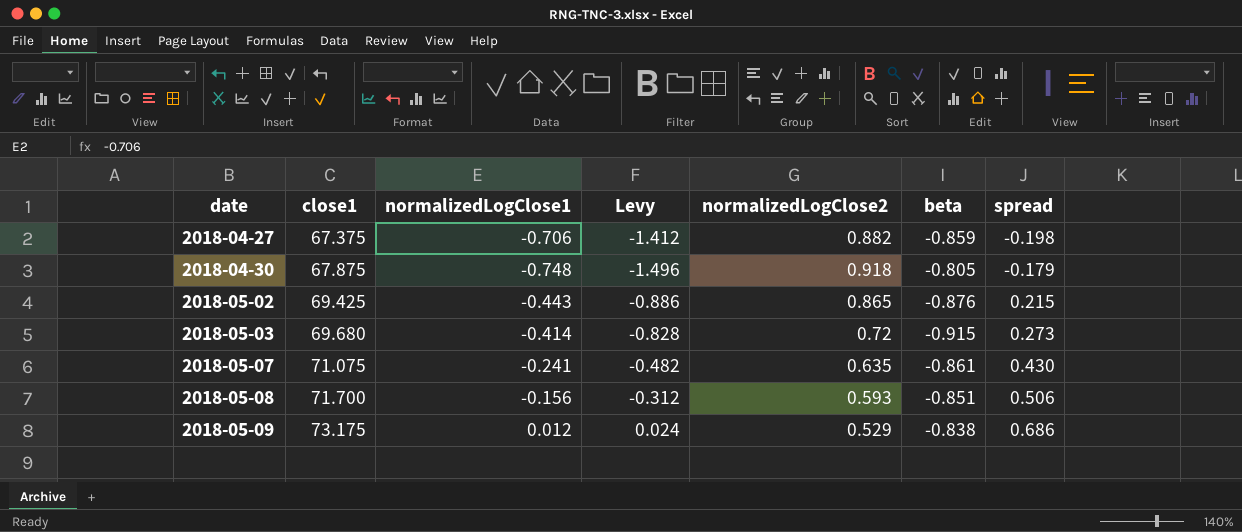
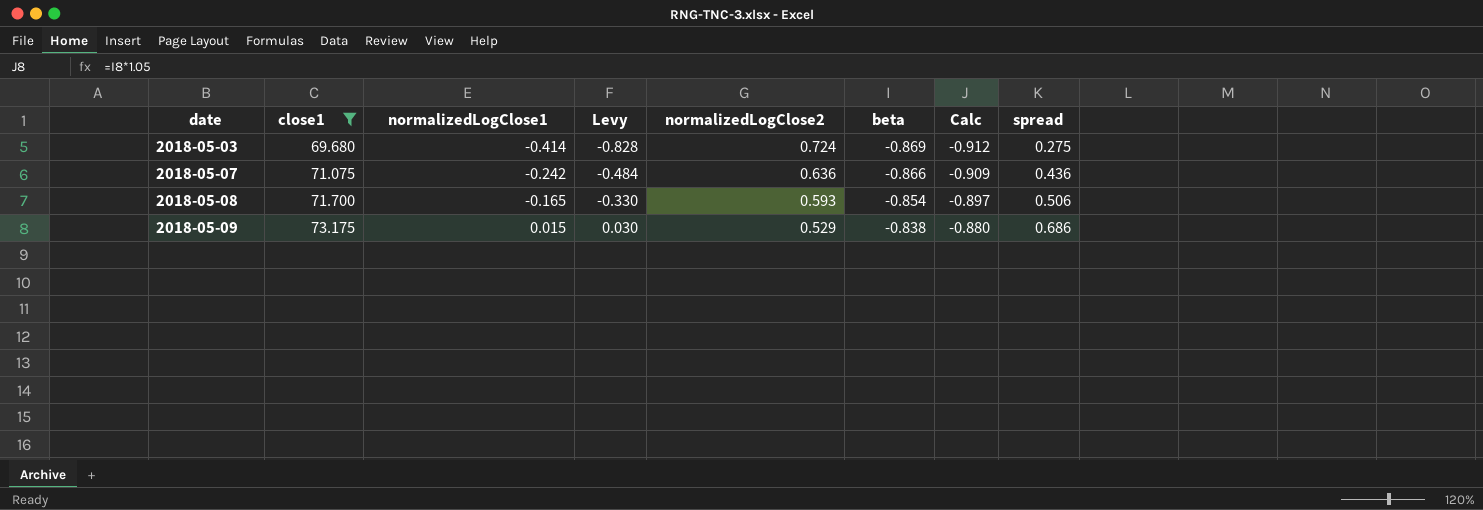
filter: none -> close1 >= 69.680
column Calc | formula: none -> [beta] * 1.05
2018-05-03 | normalizedLogClose2: 0.72 -> 0.724
2018-05-03 | beta: -0.915 -> -0.869
2018-05-03 | spread: 0.273 -> 0.275
2018-05-07 | normalizedLogClose1: -0.241 -> -0.242
2018-05-07 | Levy: -0.482 -> -0.484
2018-05-07 | normalizedLogClose2: 0.635 -> 0.636
2018-05-07 | beta: -0.861 -> -0.866
2018-05-07 | spread: 0.430 -> 0.436
2018-05-08 | normalizedLogClose1: -0.156 -> -0.165
2018-05-08 | Levy: -0.312 -> -0.330
2018-05-08 | beta: -0.851 -> -0.854
2018-05-09 | normalizedLogClose1: 0.012 -> 0.015
2018-05-09 | Levy: 0.024 -> 0.030

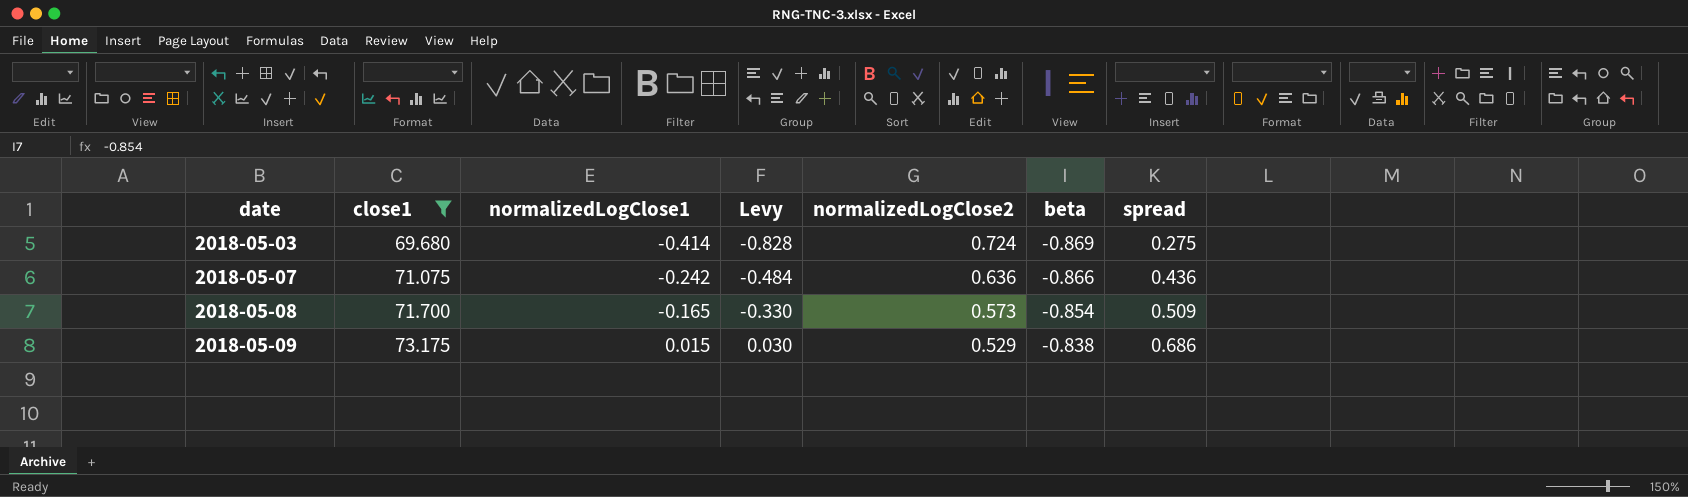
column Calc | formula: [beta] * 1.05 -> none
2018-05-08 | normalizedLogClose2: 0.593 -> 0.573
2018-05-08 | spread: 0.506 -> 0.509

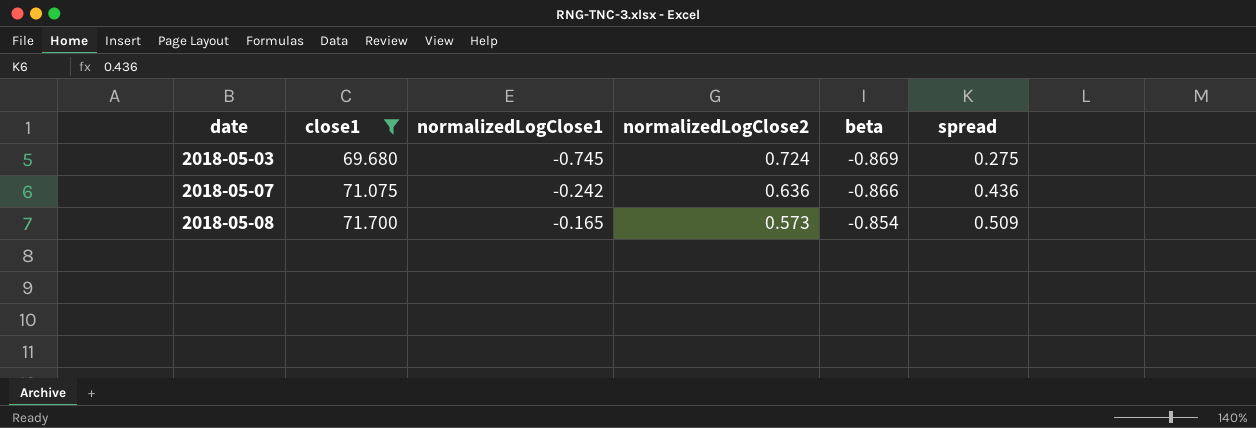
column Levy | formula: [normalizedLogClose1] * 2 -> none
row 2018-05-09: 73.175 | 0.015 | 0.030 | 0.529 | -0.838 | 0.686 -> none
2018-05-03 | normalizedLogClose1: -0.414 -> -0.745

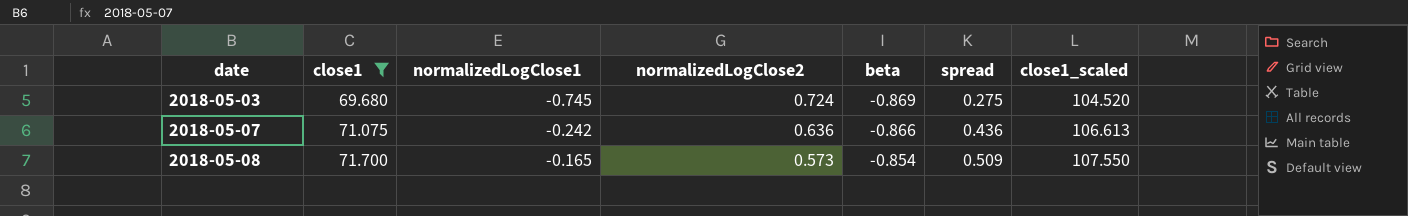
column close1_scaled | formula: none -> [close1] * 1.5

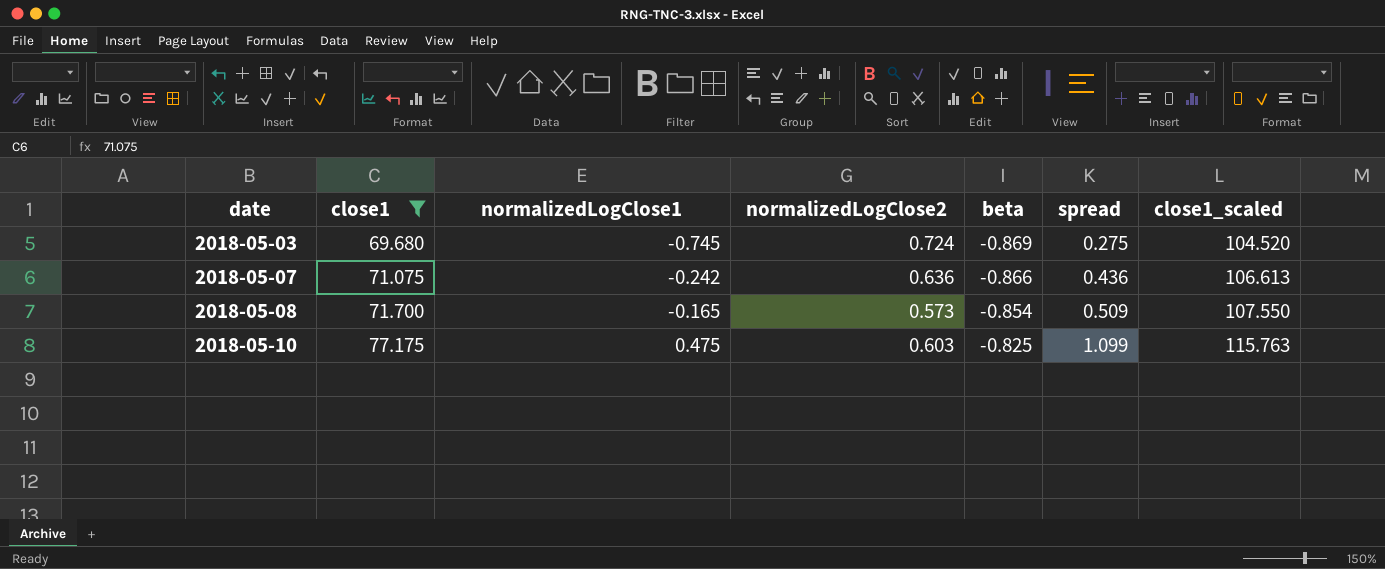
row 2018-05-10: none -> 77.175 | 0.475 | 0.603 | -0.825 | 1.099 | 115.763

